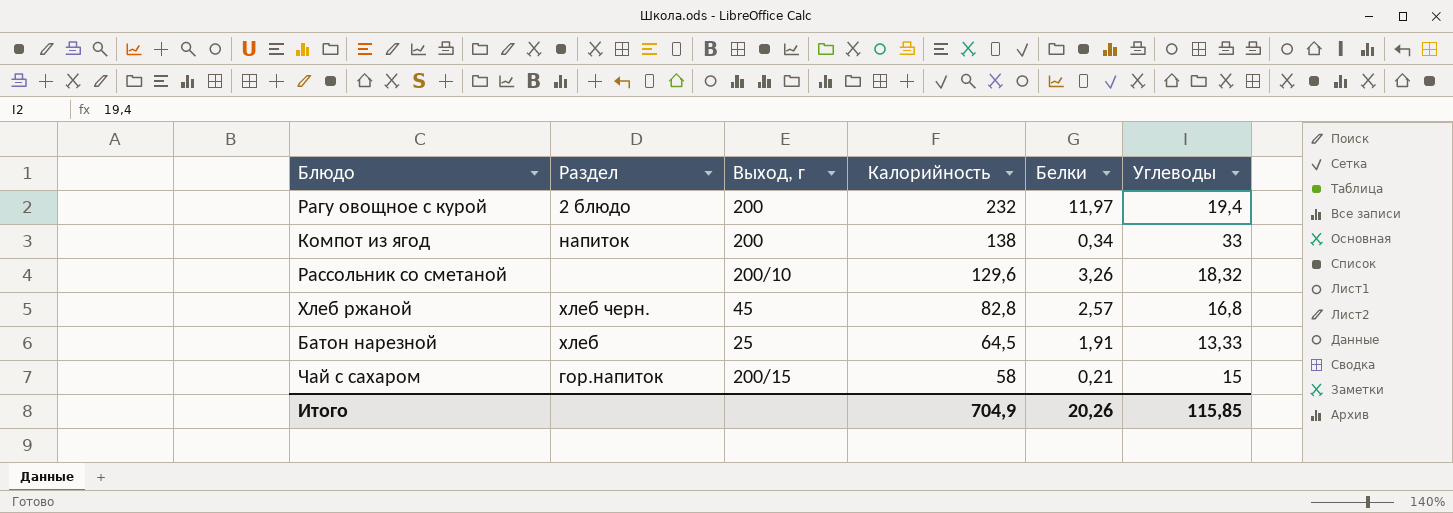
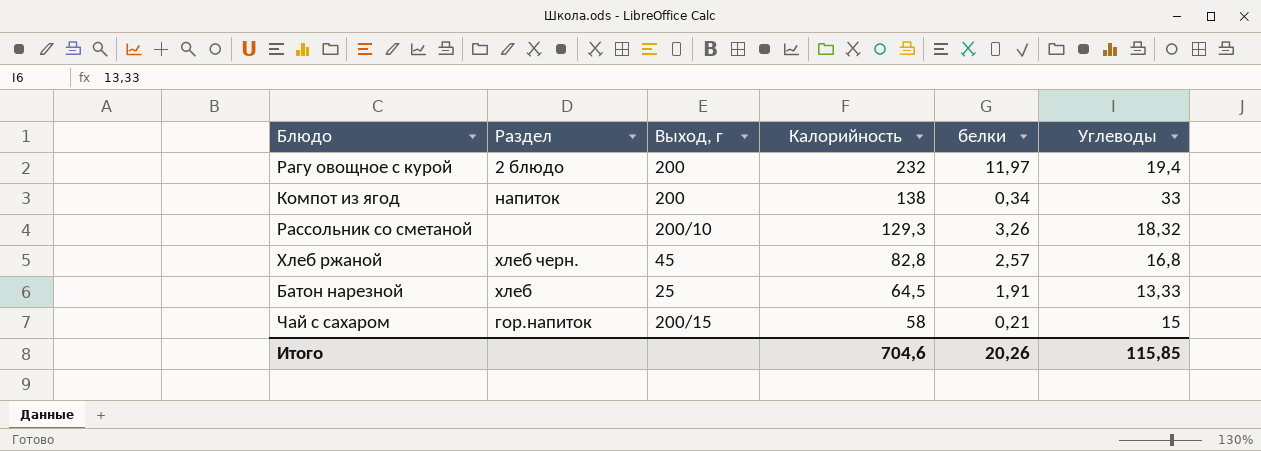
column name: Белки -> белки
Рассольник со сметаной | Калорийность: 129,6 -> 129,3
Итого | Калорийность: 704,9 -> 704,6

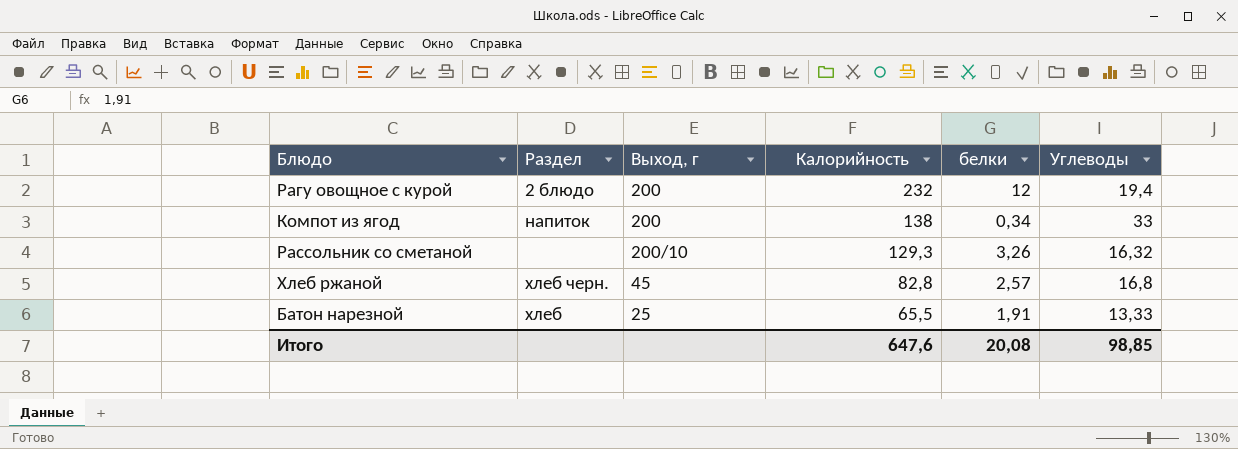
row Чай с сахаром: гор.напиток | 200/15 | 58 | 0,21 | 15 -> none
Рагу овощное с курой | белки: 11,97 -> 12
Рассольник со сметаной | Углеводы: 18,32 -> 16,32
Батон нарезной | Калорийность: 64,5 -> 65,5
Итого | Калорийность: 704,6 -> 647,6
Итого | белки: 20,26 -> 20,08
Итого | Углеводы: 115,85 -> 98,85

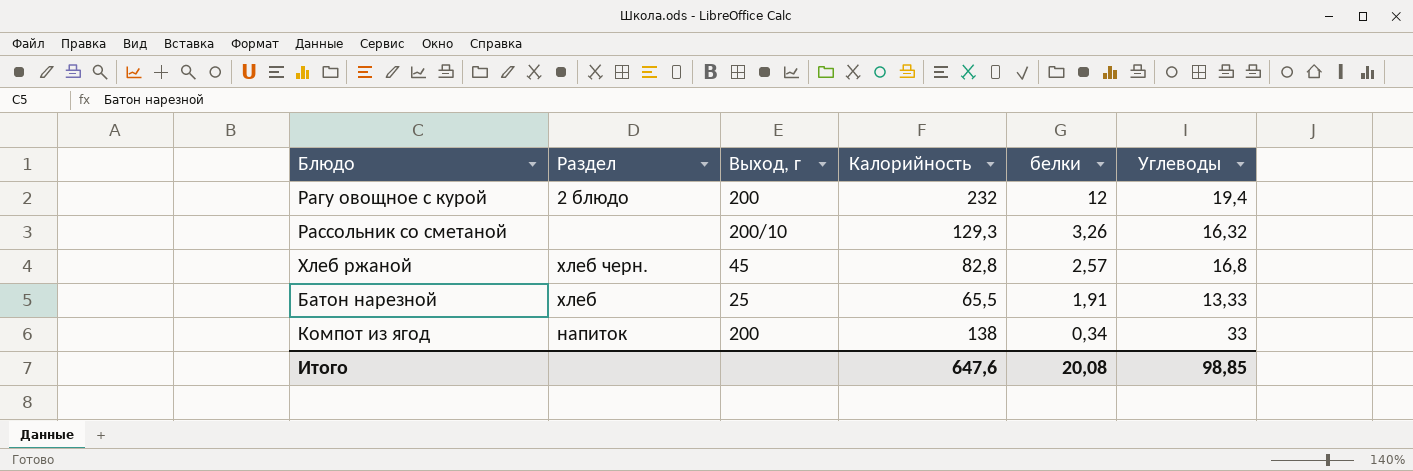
row order: Калорийность descending -> белки descending

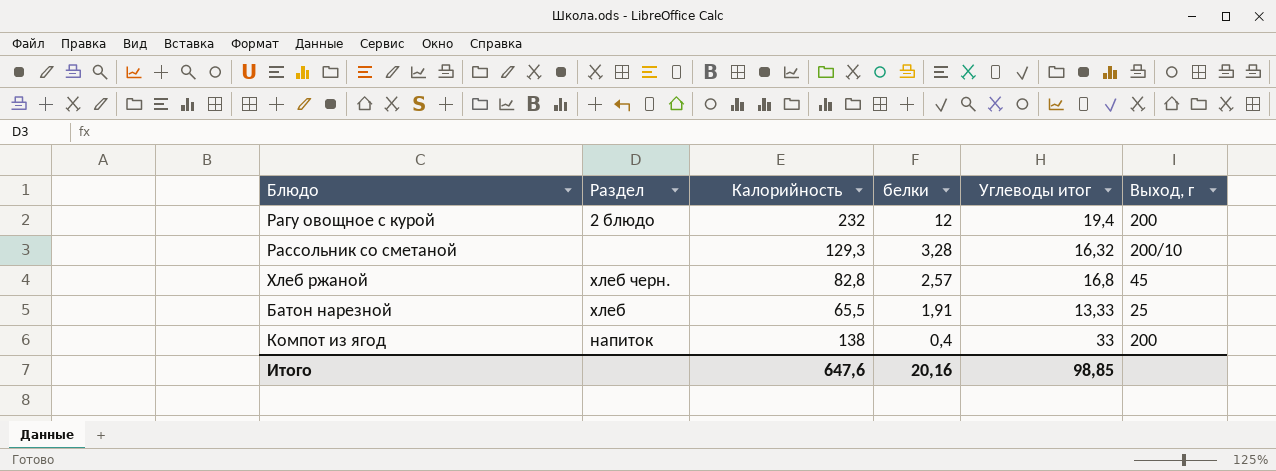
column name: Углеводы -> Углеводы итог
column Выход, г | position: 3 -> 6
Рассольник со сметаной | белки: 3,26 -> 3,28
Компот из ягод | белки: 0,34 -> 0,4
Итого | белки: 20,08 -> 20,16

